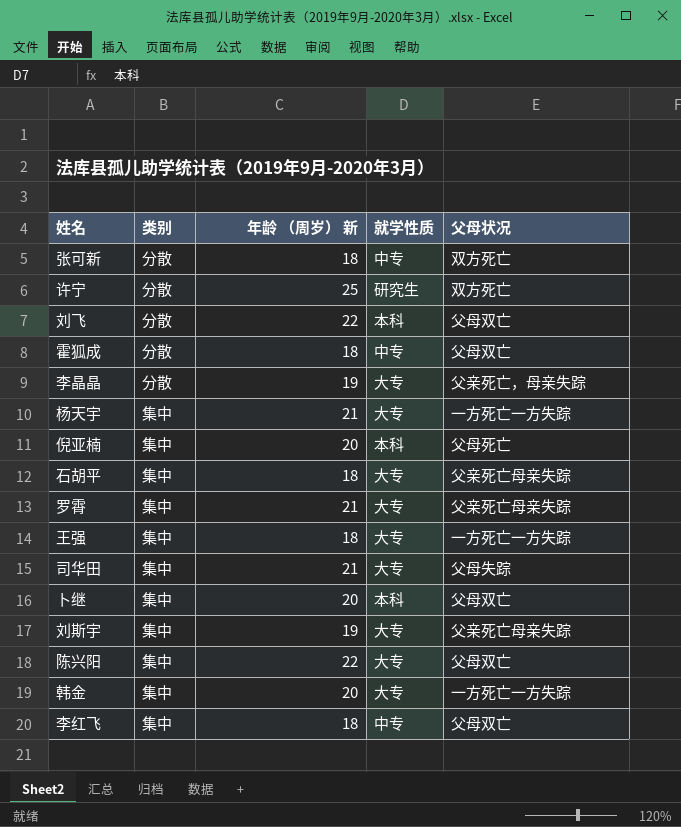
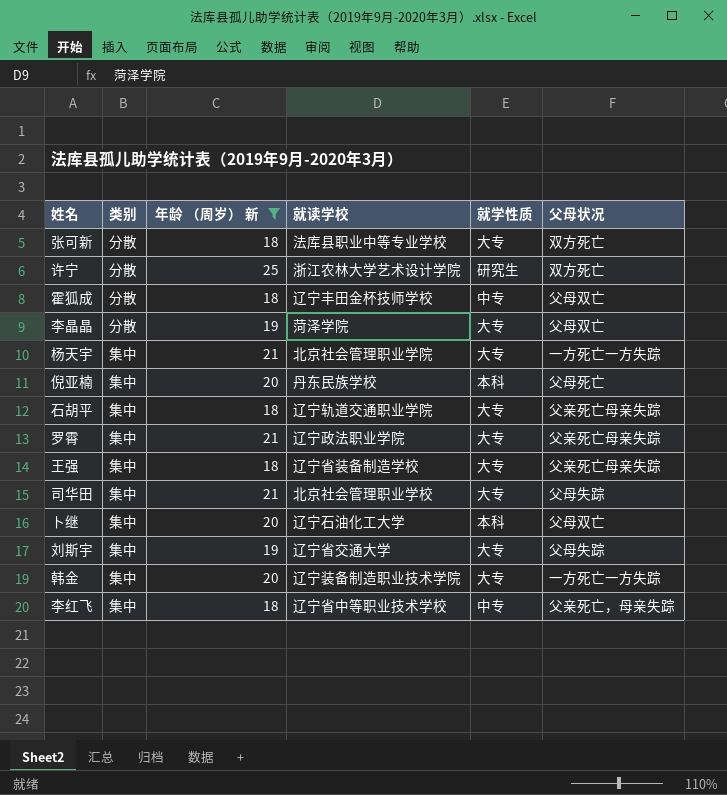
filter: none -> 年龄 （周岁） 新 != 22
column 就读学校 | position: none -> 4
张可新 | 就学性质: 中专 -> 大专
李晶晶 | 父母状况: 父亲死亡，母亲失踪 -> 父母双亡
王强 | 父母状况: 一方死亡一方失踪 -> 父亲死亡母亲失踪
刘斯宇 | 父母状况: 父亲死亡母亲失踪 -> 父母失踪
李红飞 | 父母状况: 父母双亡 -> 父亲死亡，母亲失踪

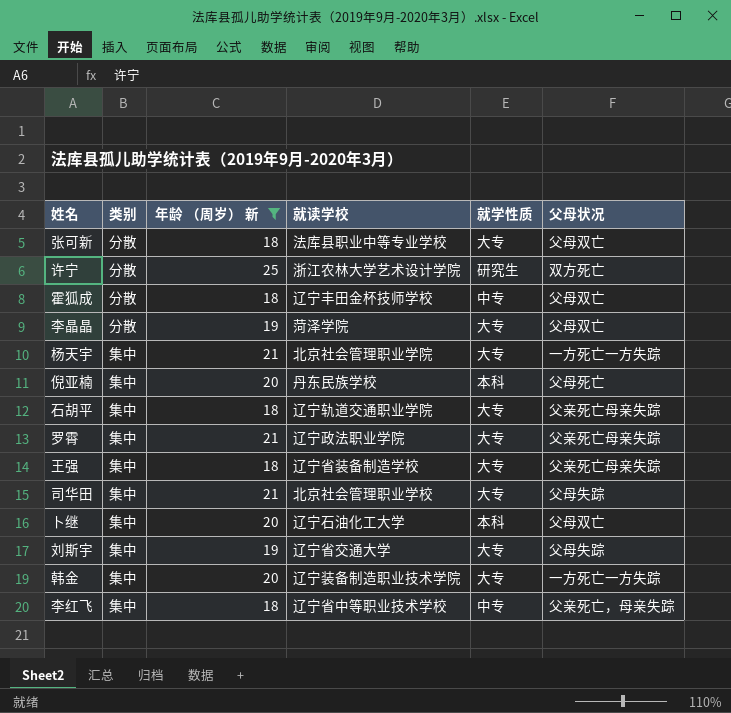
张可新 | 父母状况: 双方死亡 -> 父母双亡

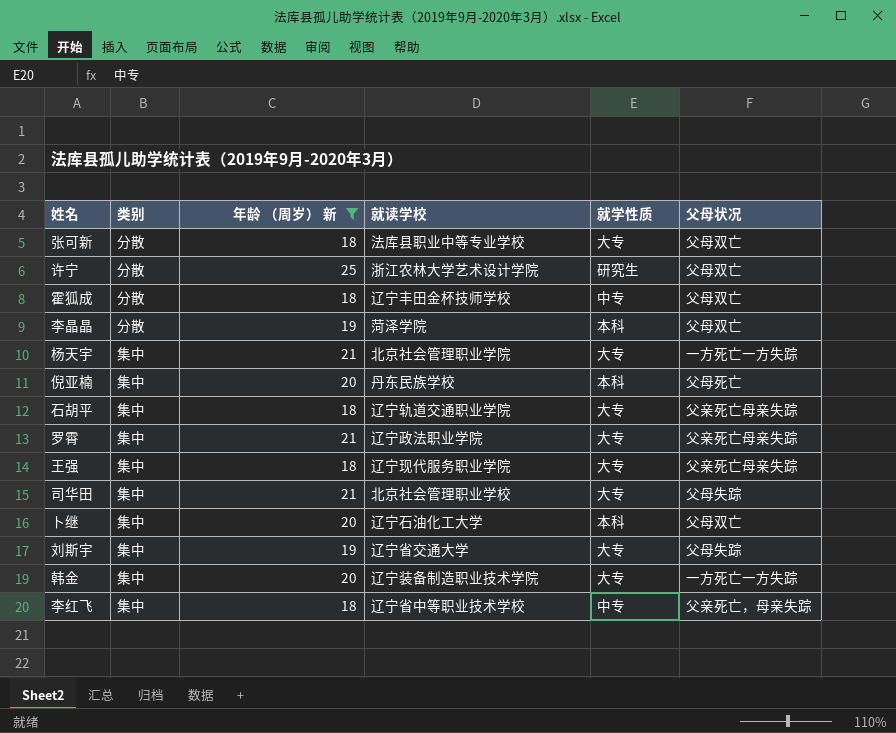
许宁 | 父母状况: 双方死亡 -> 父母双亡
李晶晶 | 就学性质: 大专 -> 本科
王强 | 就读学校: 辽宁省装备制造学校 -> 辽宁现代服务职业学院

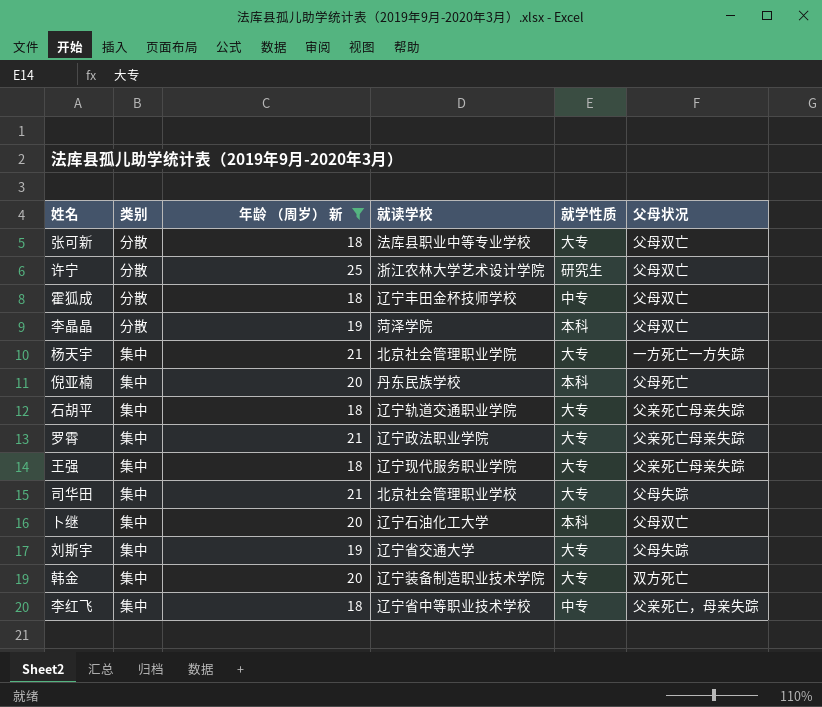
韩金 | 父母状况: 一方死亡一方失踪 -> 双方死亡

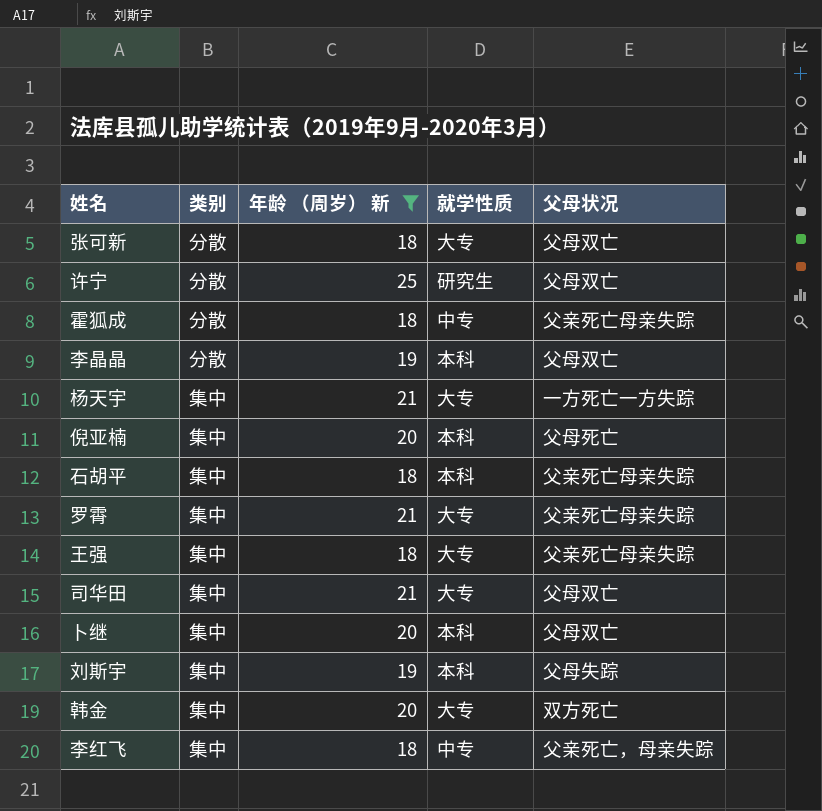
column 就读学校 | position: 4 -> none
霍狐成 | 父母状况: 父母双亡 -> 父亲死亡母亲失踪
石胡平 | 就学性质: 大专 -> 本科
司华田 | 父母状况: 父母失踪 -> 父母双亡
刘斯宇 | 就学性质: 大专 -> 本科

